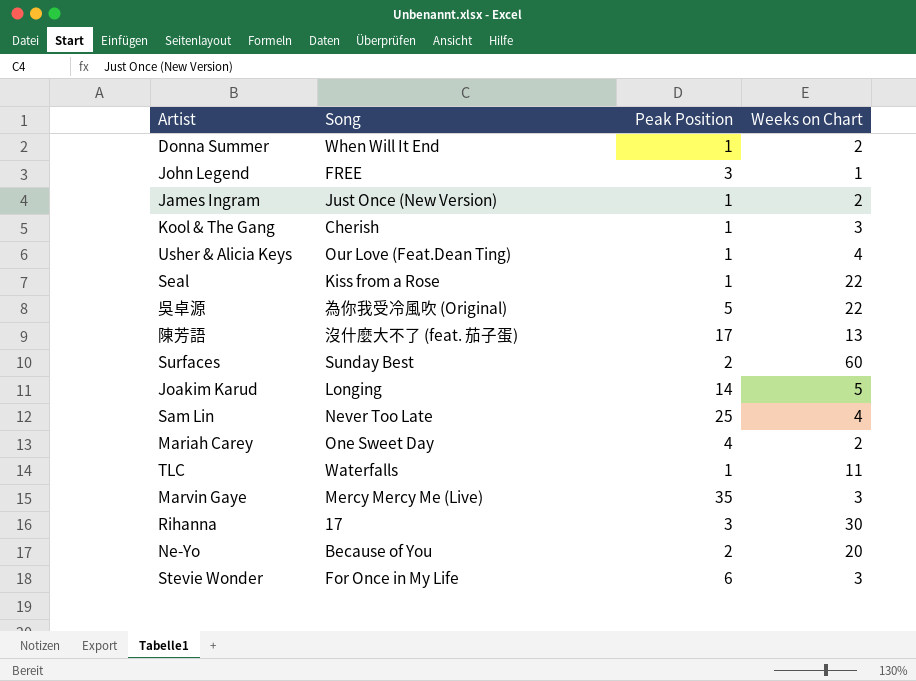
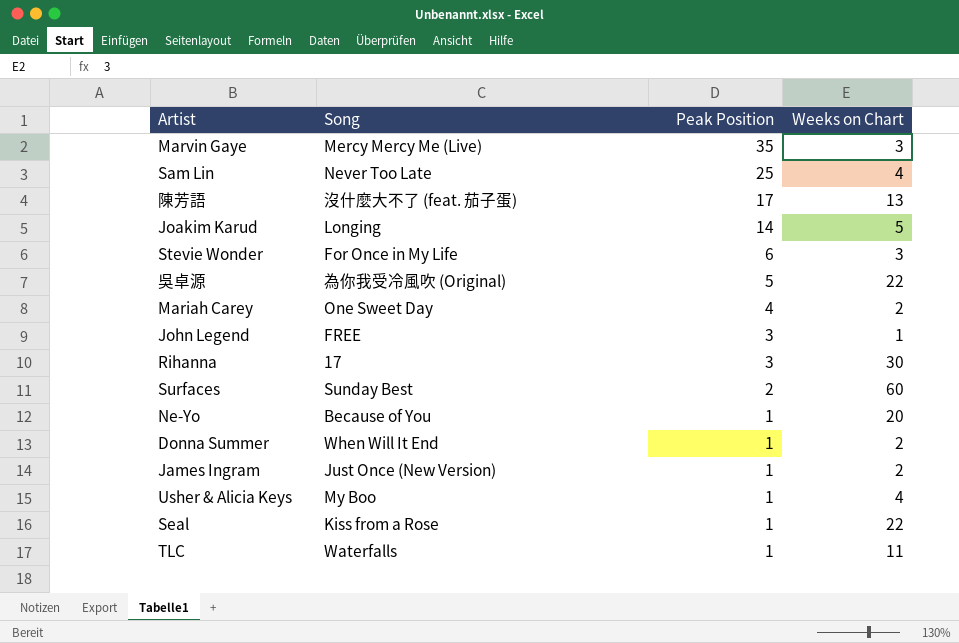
row order: none -> Peak Position descending
row Kool & The Gang: Cherish | 1 | 3 -> none
Ne-Yo | Peak Position: 2 -> 1
Usher & Alicia Keys | Song: Our Love (Feat.Dean Ting) -> My Boo

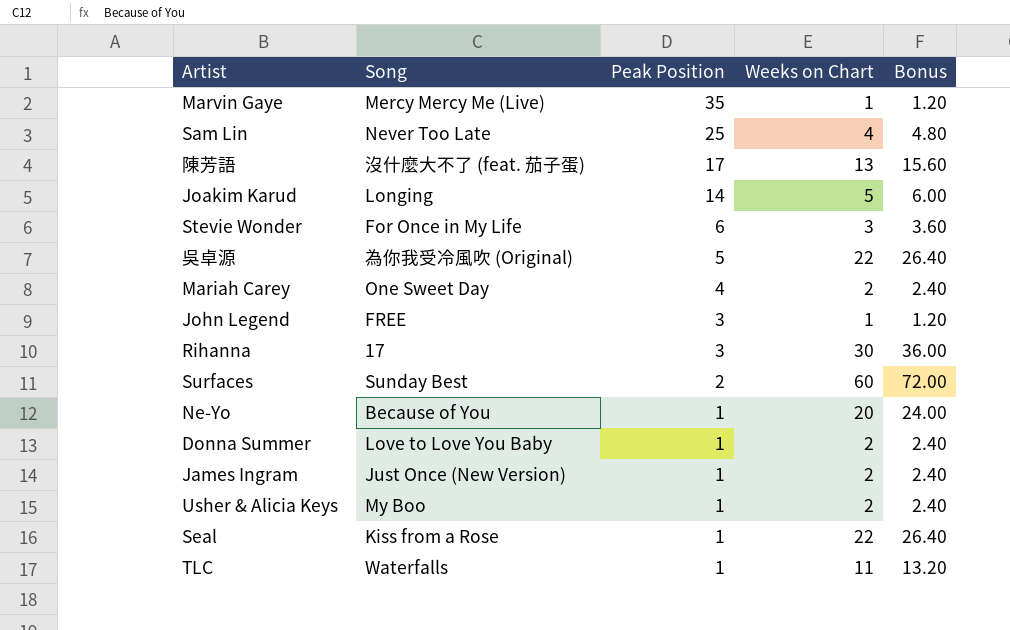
column Bonus | formula: none -> [Weeks on Chart] * 1.2
Marvin Gaye | Weeks on Chart: 3 -> 1
Donna Summer | Song: When Will It End -> Love to Love You Baby
Usher & Alicia Keys | Weeks on Chart: 4 -> 2

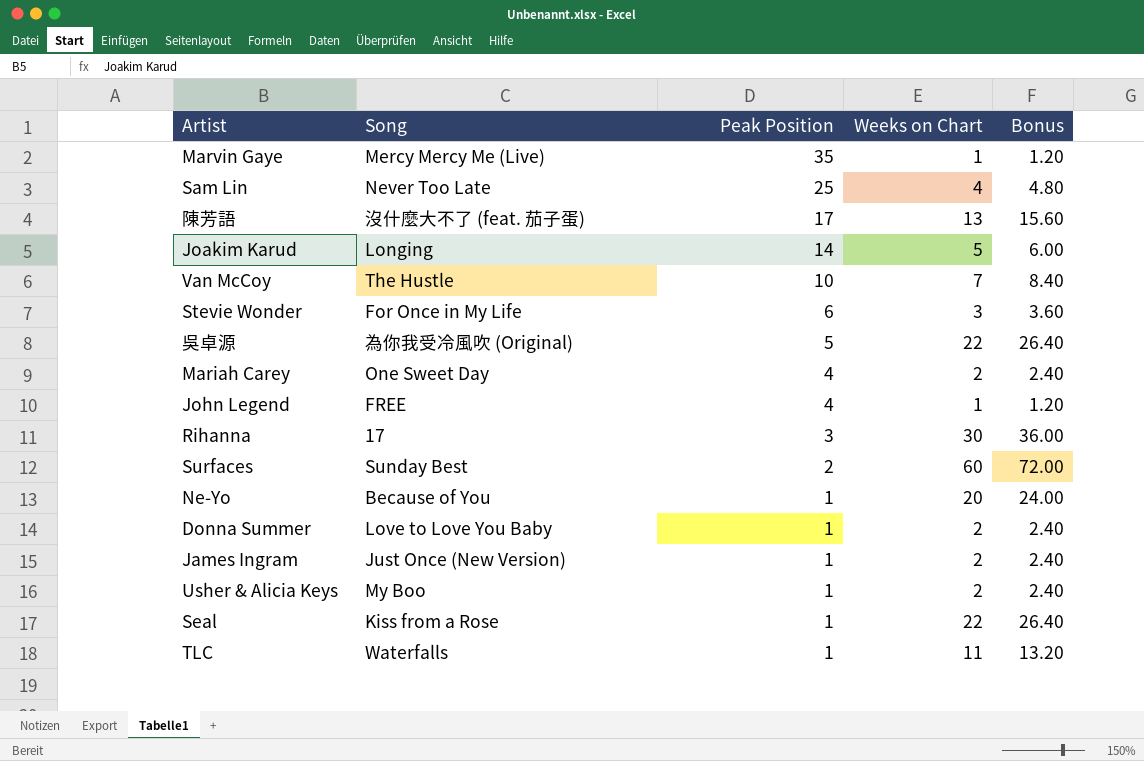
row Van McCoy: none -> The Hustle | 10 | 7 | 8.40
John Legend | Peak Position: 3 -> 4

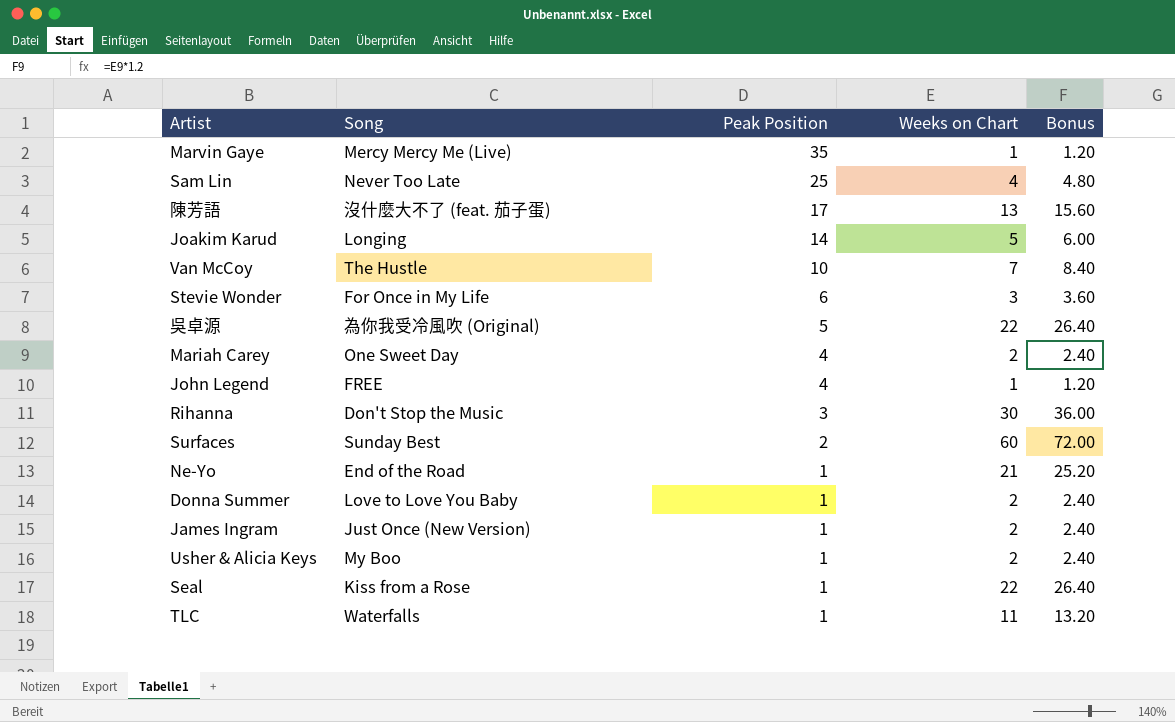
Rihanna | Song: 17 -> Don't Stop the Music
Ne-Yo | Song: Because of You -> End of the Road
Ne-Yo | Weeks on Chart: 20 -> 21
Ne-Yo | Bonus: 24.00 -> 25.20

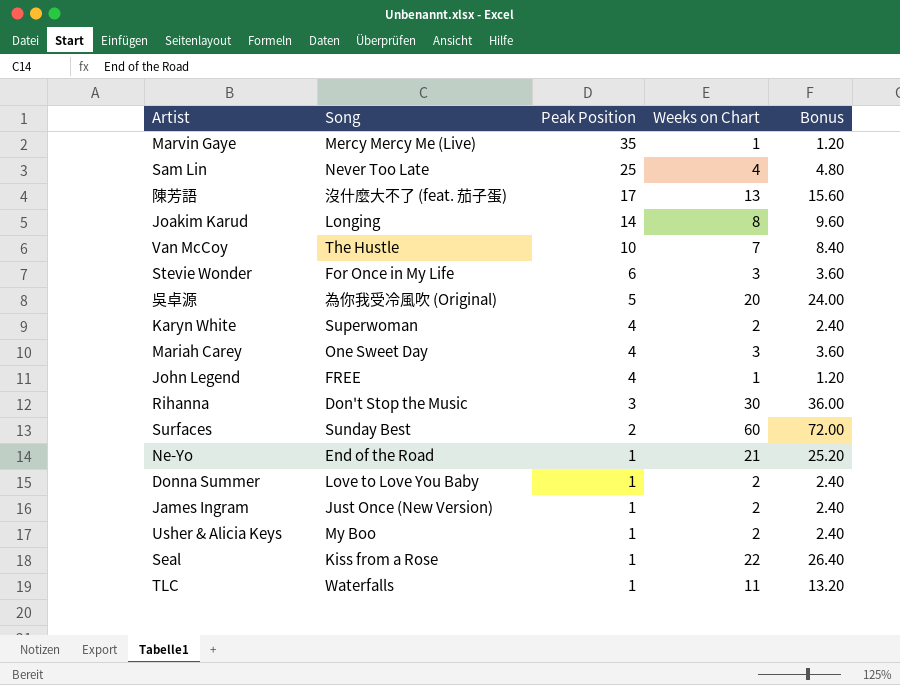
Joakim Karud | Weeks on Chart: 5 -> 8
Joakim Karud | Bonus: 6.00 -> 9.60
吳卓源 | Weeks on Chart: 22 -> 20
吳卓源 | Bonus: 26.40 -> 24.00
row Karyn White: none -> Superwoman | 4 | 2 | 2.40
Mariah Carey | Weeks on Chart: 2 -> 3
Mariah Carey | Bonus: 2.40 -> 3.60

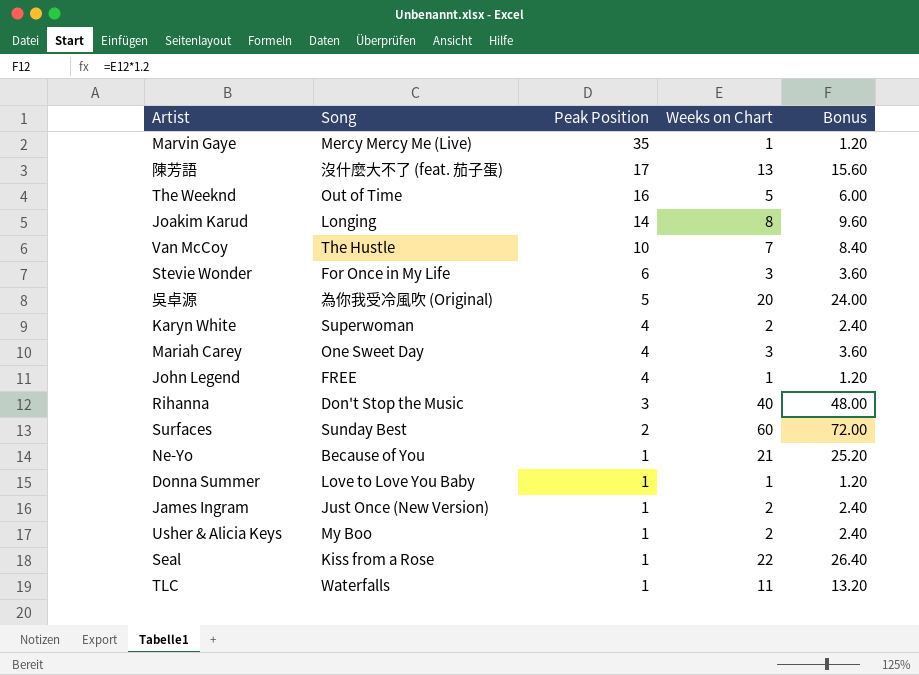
row Sam Lin: Never Too Late | 25 | 4 | 4.80 -> none
row The Weeknd: none -> Out of Time | 16 | 5 | 6.00
Rihanna | Weeks on Chart: 30 -> 40
Rihanna | Bonus: 36.00 -> 48.00
Ne-Yo | Song: End of the Road -> Because of You
Donna Summer | Weeks on Chart: 2 -> 1
Donna Summer | Bonus: 2.40 -> 1.20

